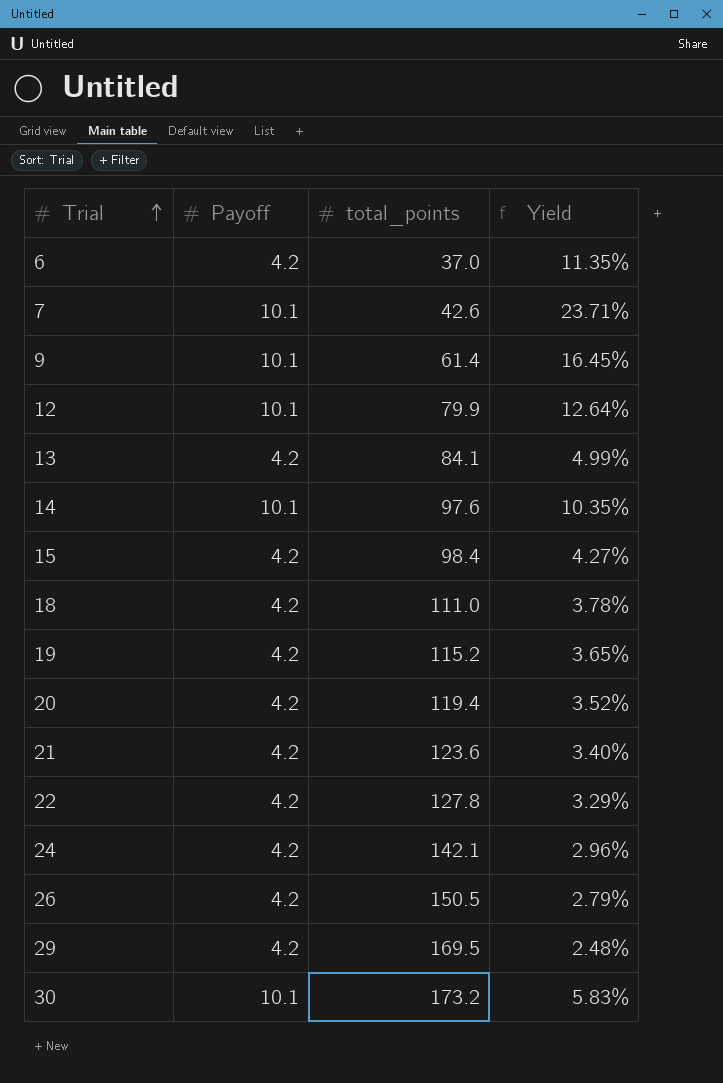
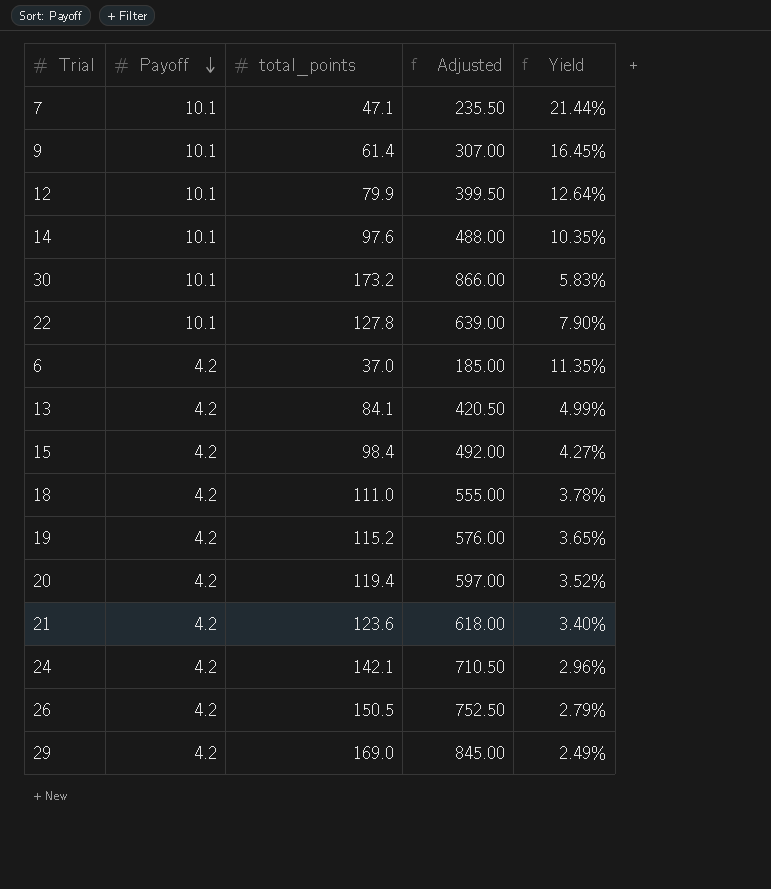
row order: Trial ascending -> Payoff descending
column Adjusted | formula: none -> [total_points] * 5
7 | total_points: 42.6 -> 47.1
7 | Yield: 23.71% -> 21.44%
22 | Payoff: 4.2 -> 10.1
22 | Yield: 3.29% -> 7.90%
29 | total_points: 169.5 -> 169.0
29 | Yield: 2.48% -> 2.49%

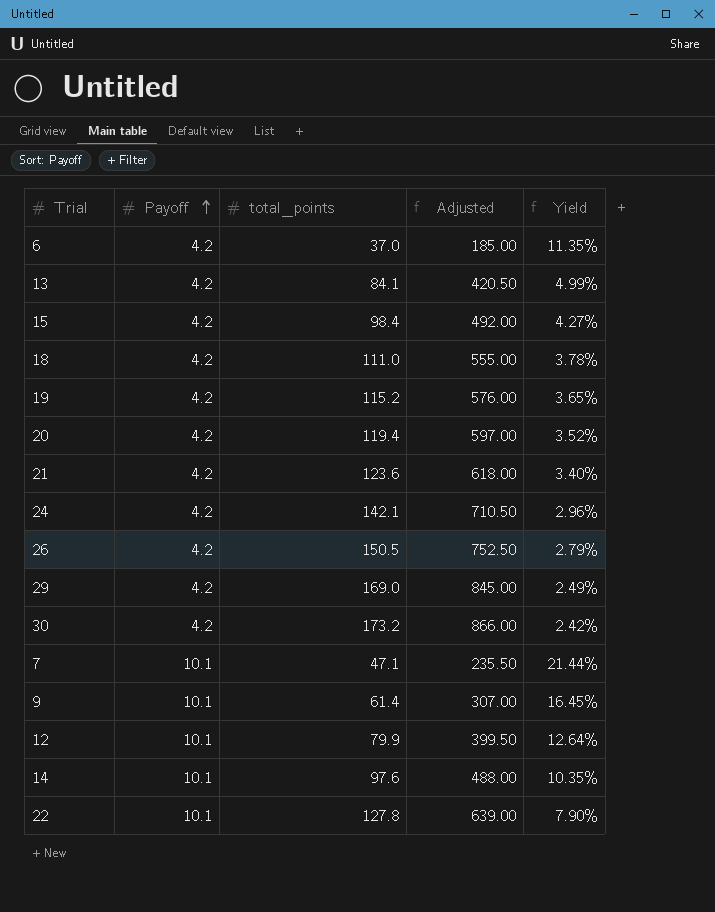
row order: Payoff descending -> Payoff ascending
30 | Payoff: 10.1 -> 4.2
30 | Yield: 5.83% -> 2.42%

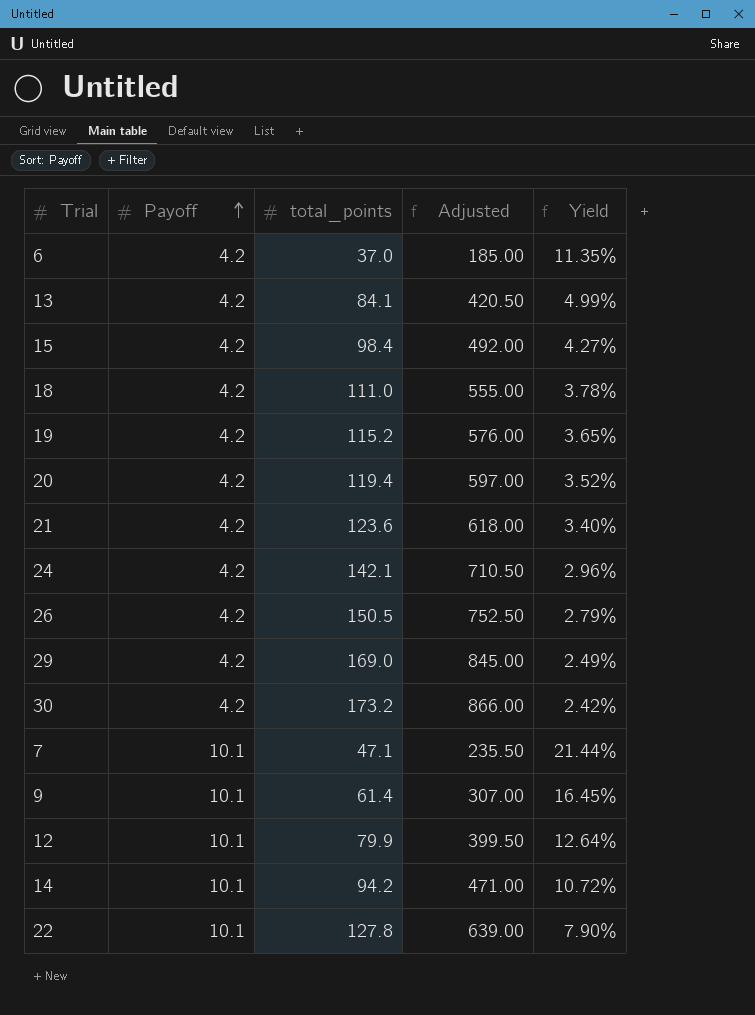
14 | total_points: 97.6 -> 94.2
14 | Adjusted: 488.00 -> 471.00
14 | Yield: 10.35% -> 10.72%

